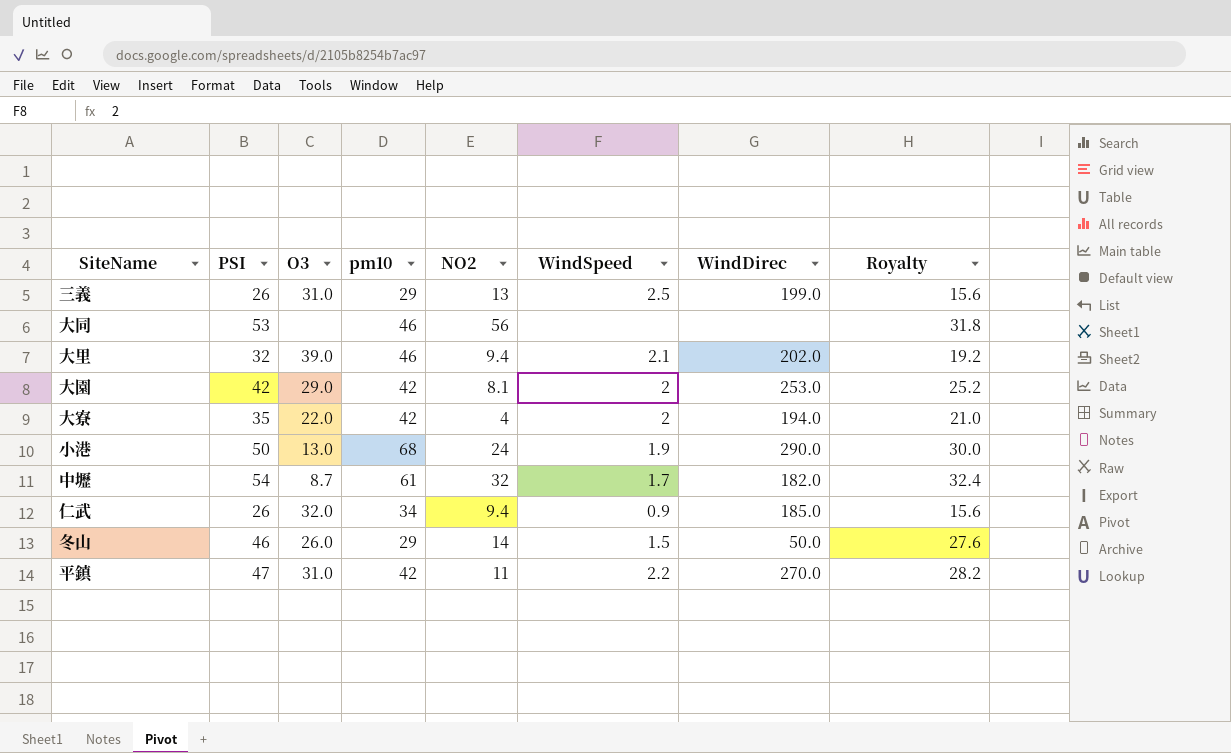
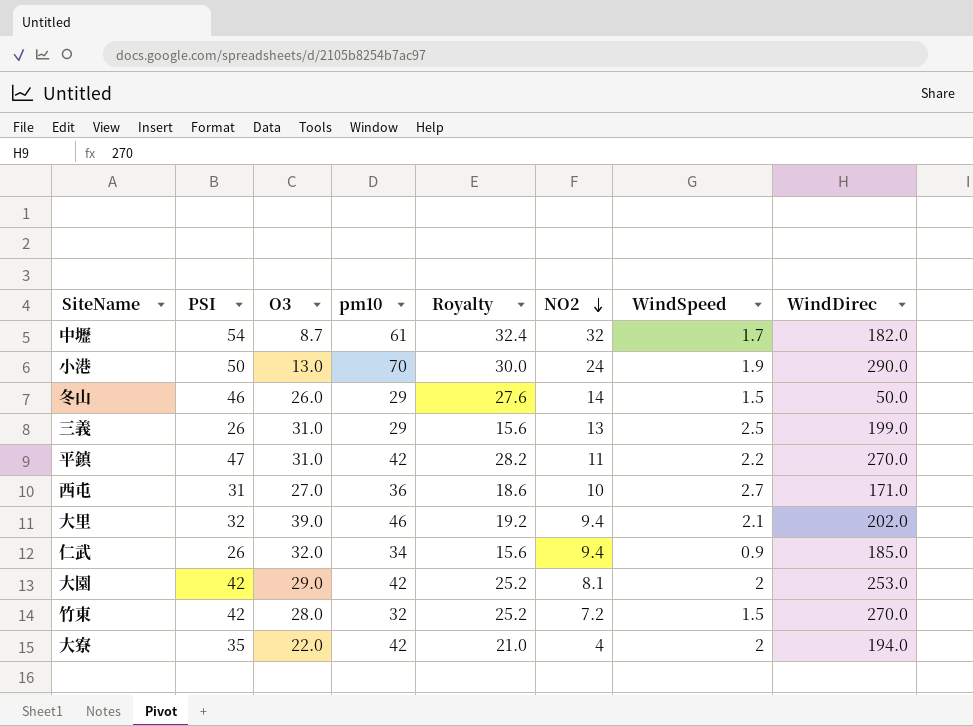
row order: none -> NO2 descending
column Royalty | position: 8 -> 5
row 大同: 53 | none | 46 | 56 | none | none | 31.8 -> none
小港 | pm10: 68 -> 70
row 西屯: none -> 31 | 27.0 | 36 | 18.6 | 10 | 2.7 | 171.0
row 竹東: none -> 42 | 28.0 | 32 | 25.2 | 7.2 | 1.5 | 270.0

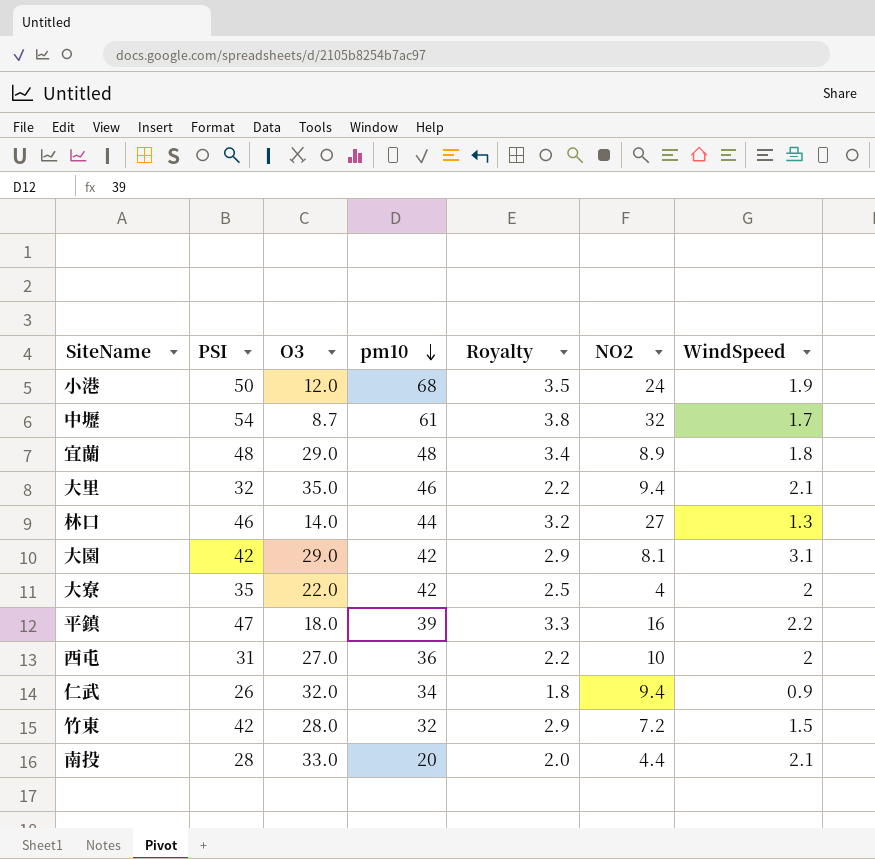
row order: NO2 descending -> pm10 descending
column WindDirec | position: 8 -> none
column Royalty | formula: [PSI] * 0.6 -> [PSI] * 0.07
row 冬山: 46 | 26.0 | 29 | 27.6 | 14 | 1.5 | 50.0 -> none
row 三義: 26 | 31.0 | 29 | 15.6 | 13 | 2.5 | 199.0 -> none
小港 | O3: 13.0 -> 12.0
小港 | pm10: 70 -> 68
row 宜蘭: none -> 48 | 29.0 | 48 | 3.4 | 8.9 | 1.8
大里 | O3: 39.0 -> 35.0
row 林口: none -> 46 | 14.0 | 44 | 3.2 | 27 | 1.3
大園 | WindSpeed: 2 -> 3.1
平鎮 | O3: 31.0 -> 18.0
平鎮 | pm10: 42 -> 39
平鎮 | NO2: 11 -> 16
西屯 | WindSpeed: 2.7 -> 2
row 南投: none -> 28 | 33.0 | 20 | 2.0 | 4.4 | 2.1

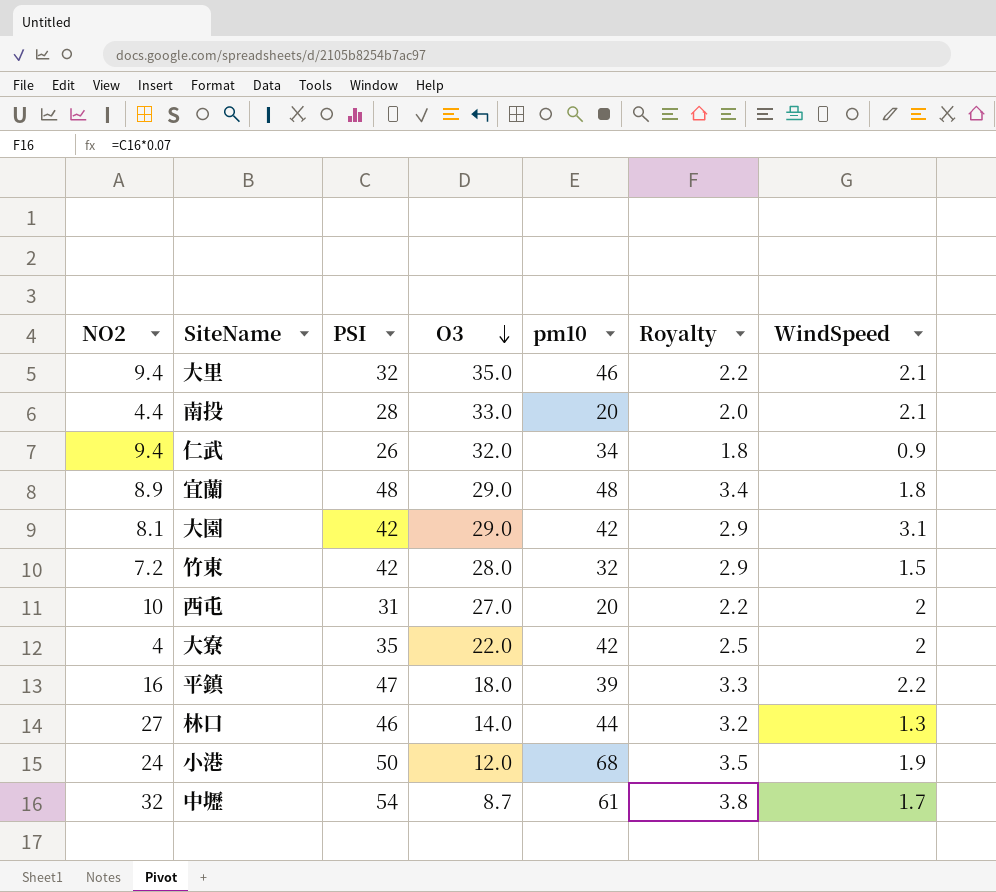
row order: pm10 descending -> O3 descending
column NO2 | position: 6 -> 1
西屯 | pm10: 36 -> 20

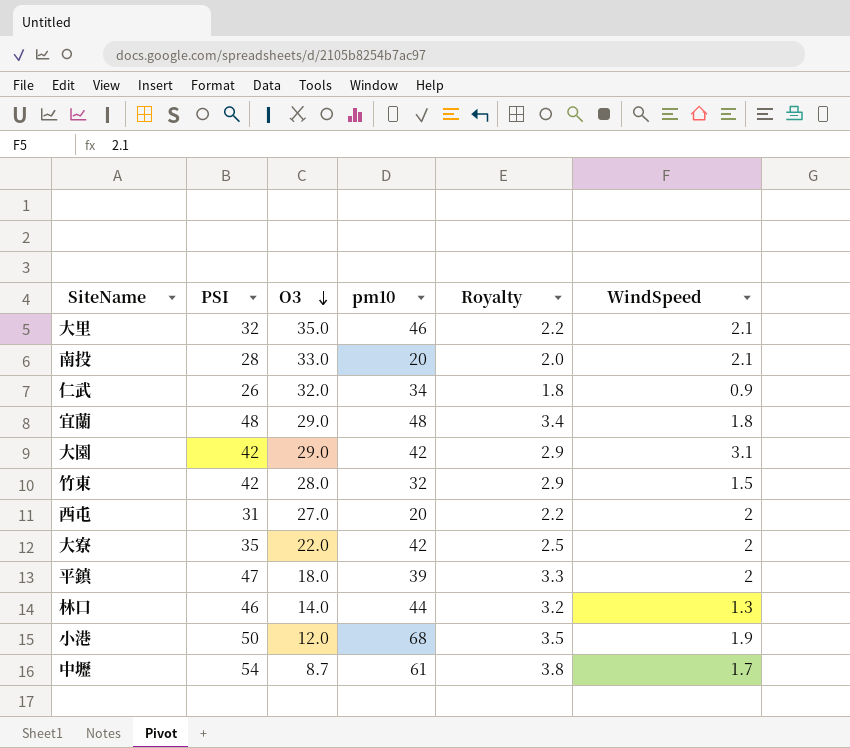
column NO2 | position: 1 -> none
平鎮 | WindSpeed: 2.2 -> 2

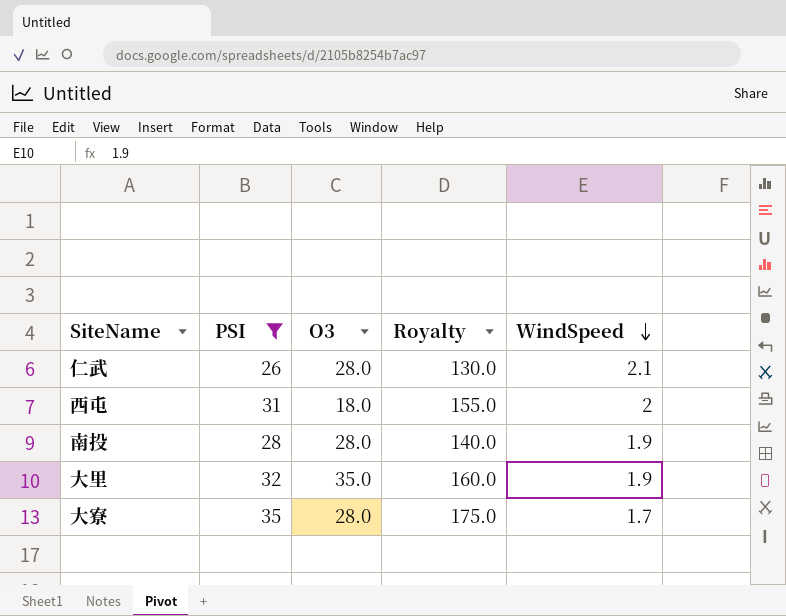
filter: none -> PSI <= 35
row order: O3 descending -> WindSpeed descending
column pm10 | position: 4 -> none
column Royalty | formula: [PSI] * 0.07 -> [PSI] * 5
仁武 | O3: 32.0 -> 28.0
仁武 | WindSpeed: 0.9 -> 2.1
西屯 | O3: 27.0 -> 18.0
南投 | O3: 33.0 -> 28.0
南投 | WindSpeed: 2.1 -> 1.9
大里 | WindSpeed: 2.1 -> 1.9
大寮 | O3: 22.0 -> 28.0
大寮 | WindSpeed: 2 -> 1.7

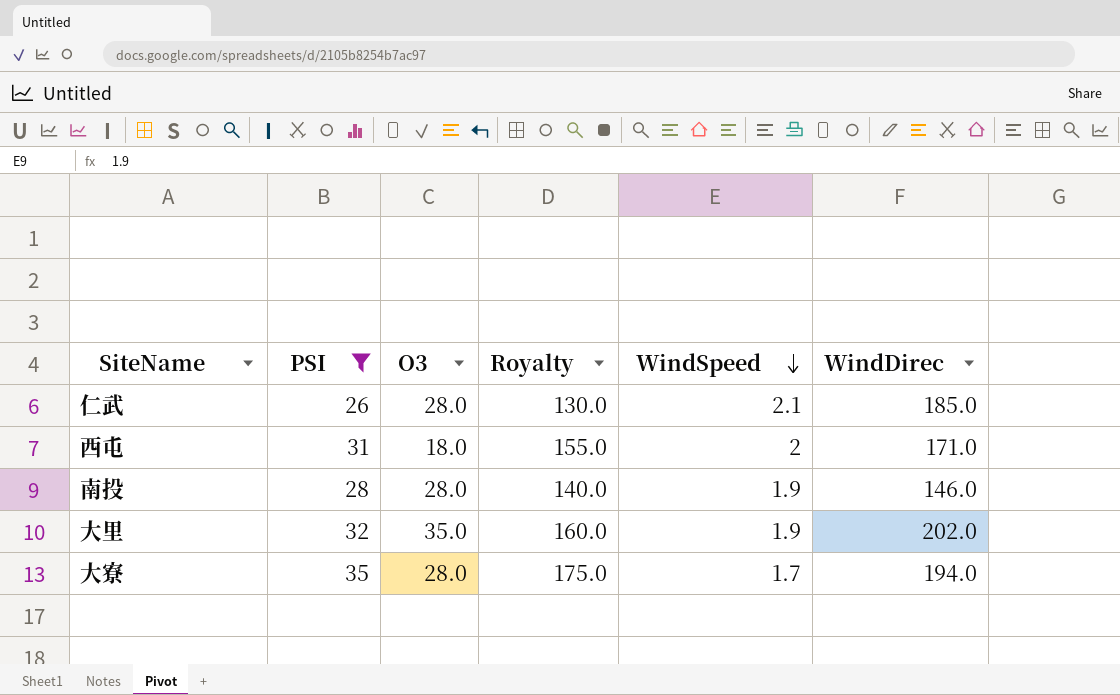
column WindDirec | position: none -> 6

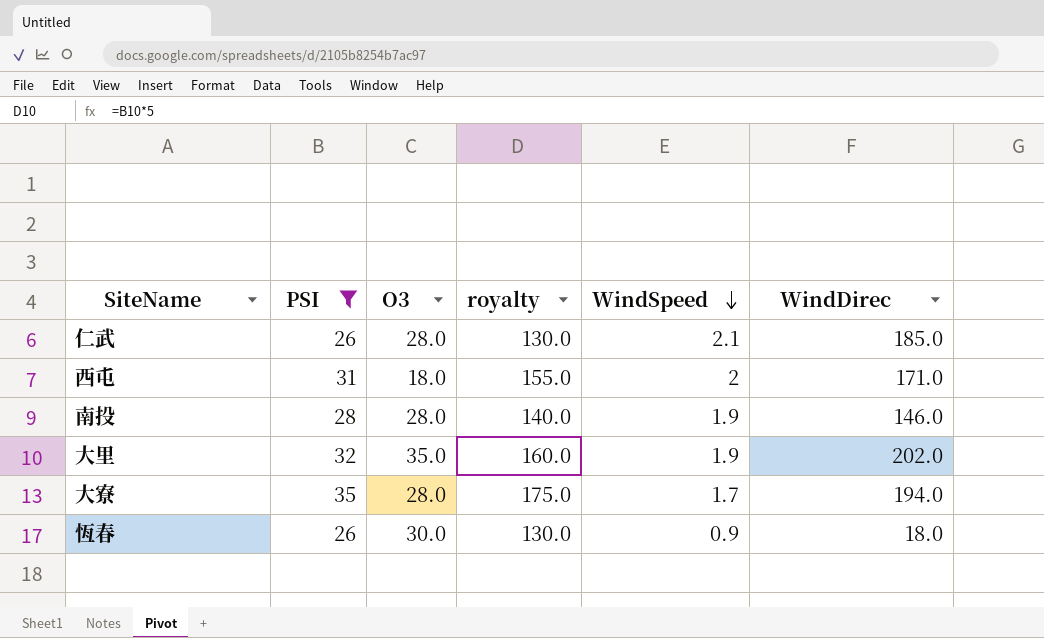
column name: Royalty -> royalty
row 恆春: none -> 26 | 30.0 | 130.0 | 0.9 | 18.0

